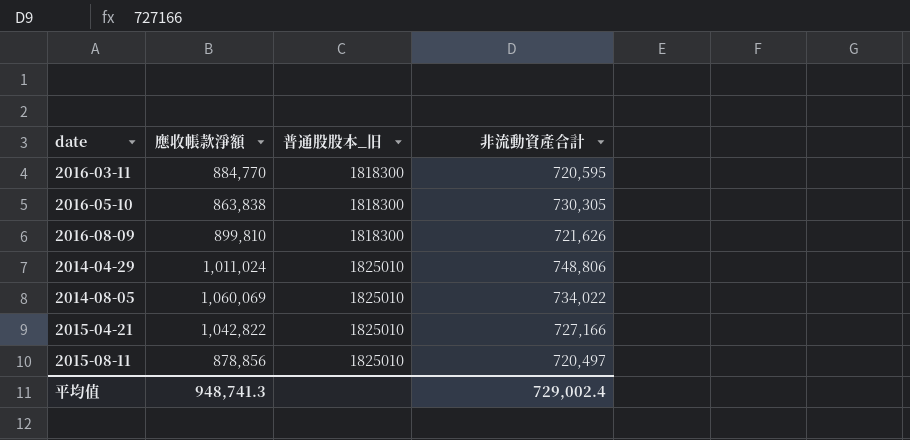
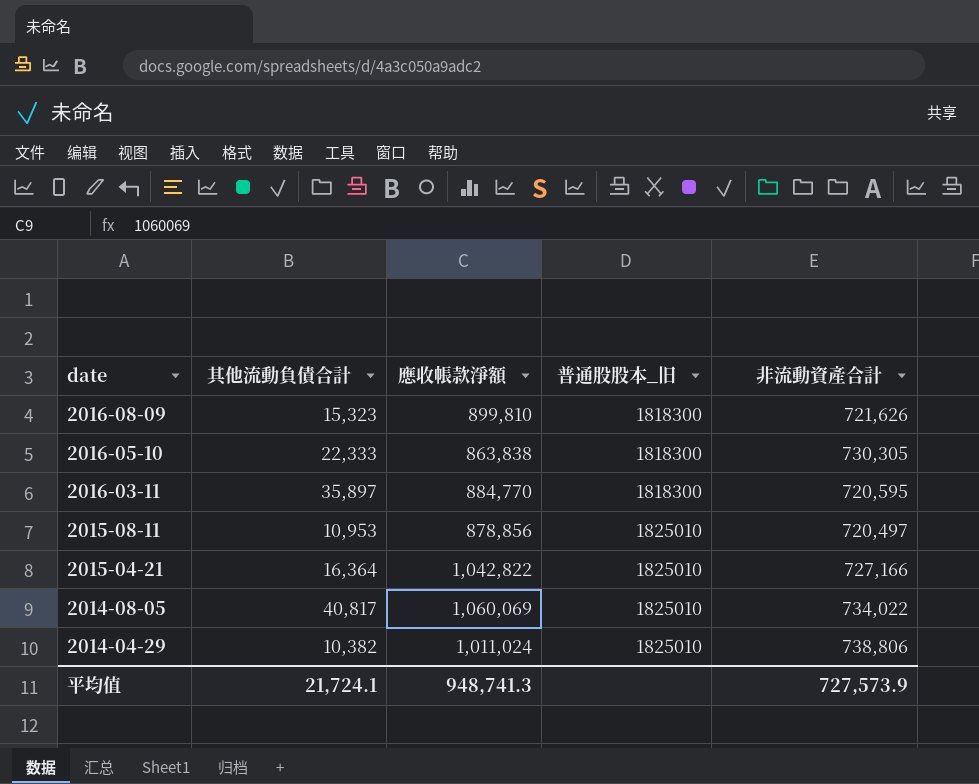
row order: 普通股股本_旧 ascending -> date descending
column 其他流動負債合計 | position: none -> 2
2014-04-29 | 非流動資產合計: 748,806 -> 738,806
平均值 | 非流動資產合計: 729,002.4 -> 727,573.9

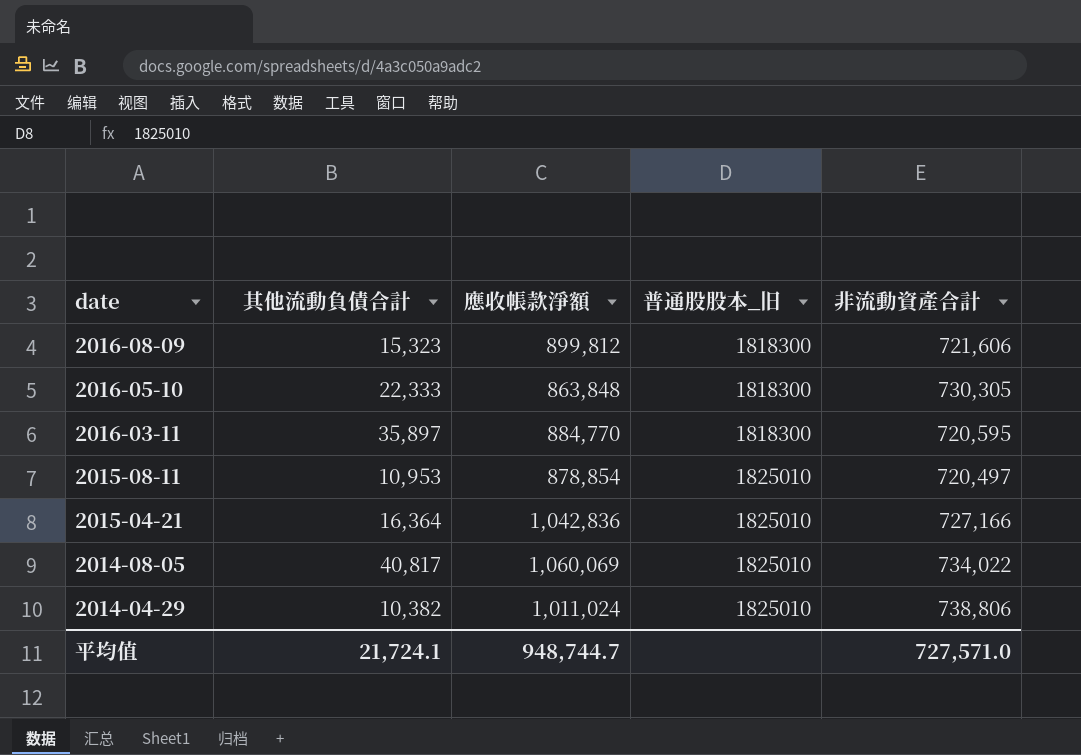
2016-08-09 | 應收帳款淨額: 899,810 -> 899,812
2016-08-09 | 非流動資產合計: 721,626 -> 721,606
2016-05-10 | 應收帳款淨額: 863,838 -> 863,848
2015-08-11 | 應收帳款淨額: 878,856 -> 878,854
2015-04-21 | 應收帳款淨額: 1,042,822 -> 1,042,836
平均值 | 應收帳款淨額: 948,741.3 -> 948,744.7
平均值 | 非流動資產合計: 727,573.9 -> 727,571.0

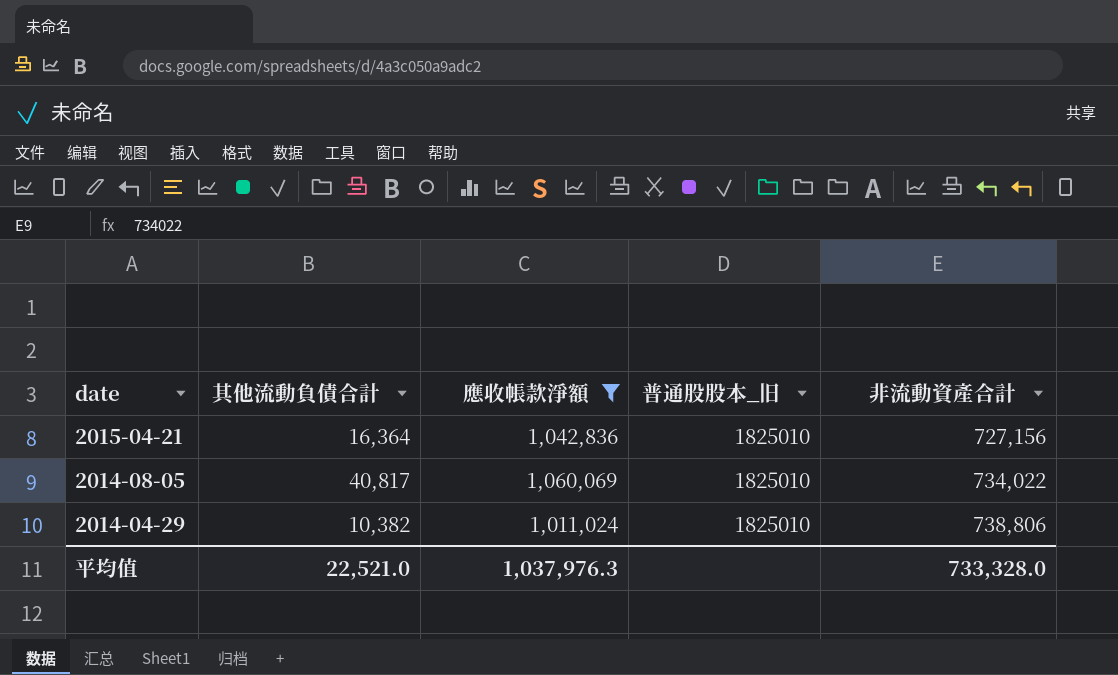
filter: none -> 應收帳款淨額 >= 1,011,024
2015-04-21 | 非流動資產合計: 727,166 -> 727,156
平均值 | 其他流動負債合計: 21,724.1 -> 22,521.0
平均值 | 應收帳款淨額: 948,744.7 -> 1,037,976.3
平均值 | 非流動資產合計: 727,571.0 -> 733,328.0

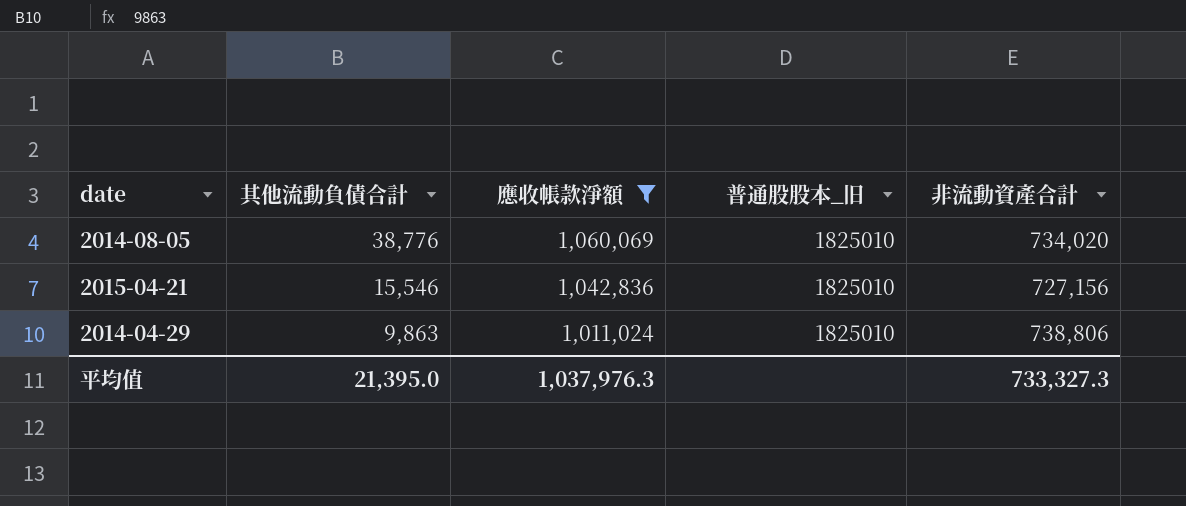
row order: date descending -> 其他流動負債合計 descending
2014-08-05 | 其他流動負債合計: 40,817 -> 38,776
2014-08-05 | 非流動資產合計: 734,022 -> 734,020
2015-04-21 | 其他流動負債合計: 16,364 -> 15,546
2014-04-29 | 其他流動負債合計: 10,382 -> 9,863
平均值 | 其他流動負債合計: 22,521.0 -> 21,395.0
平均值 | 非流動資產合計: 733,328.0 -> 733,327.3

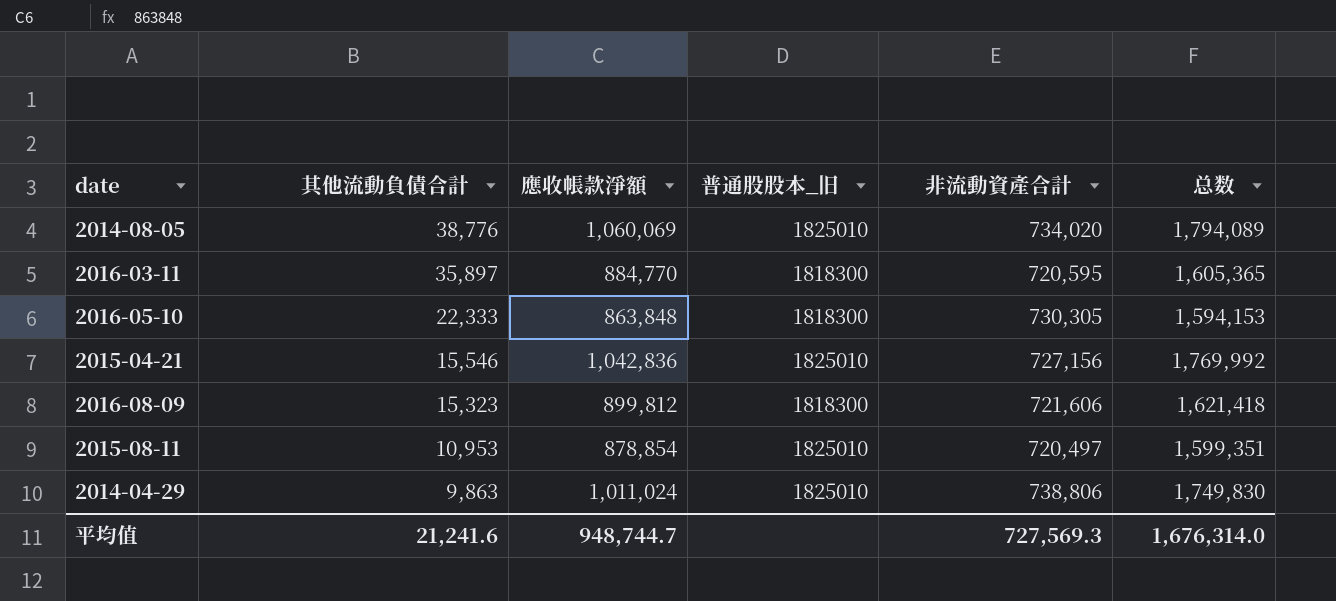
filter: 應收帳款淨額 >= 1,011,024 -> none
column 总数 | formula: none -> [應收帳款淨額] + [非流動資產合計]
平均值 | 其他流動負債合計: 21,395.0 -> 21,241.6
平均值 | 應收帳款淨額: 1,037,976.3 -> 948,744.7
平均值 | 非流動資產合計: 733,327.3 -> 727,569.3

